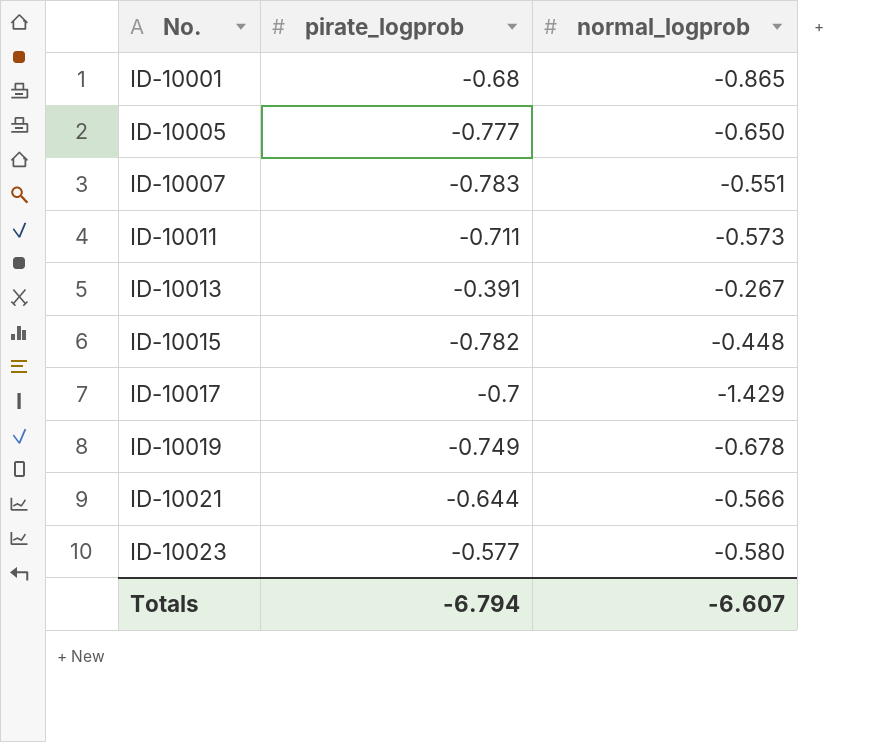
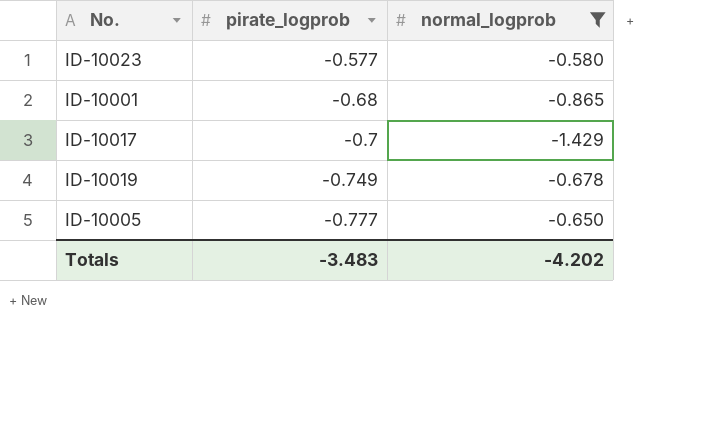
filter: none -> normal_logprob <= -0.580
row order: No. ascending -> pirate_logprob descending
Totals | pirate_logprob: -6.794 -> -3.483
Totals | normal_logprob: -6.607 -> -4.202

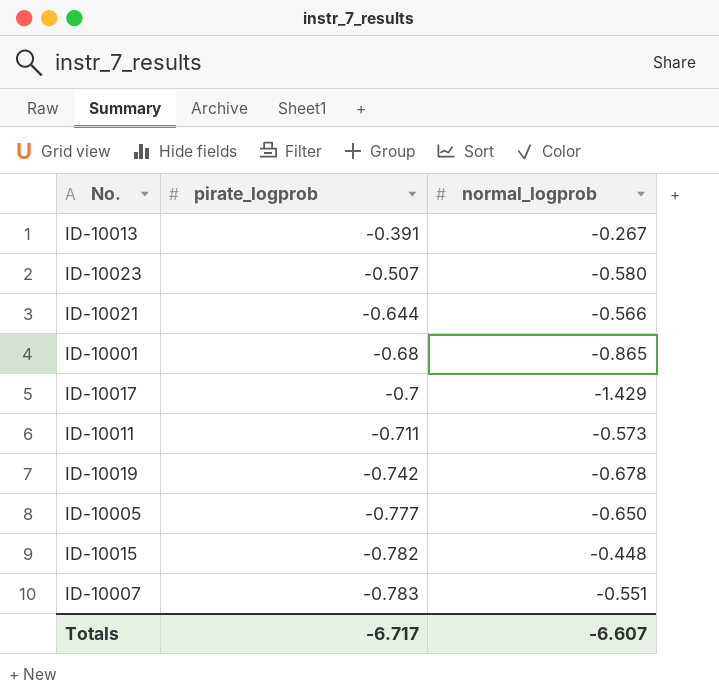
filter: normal_logprob <= -0.580 -> none
ID-10023 | pirate_logprob: -0.577 -> -0.507
ID-10019 | pirate_logprob: -0.749 -> -0.742
Totals | pirate_logprob: -3.483 -> -6.717
Totals | normal_logprob: -4.202 -> -6.607

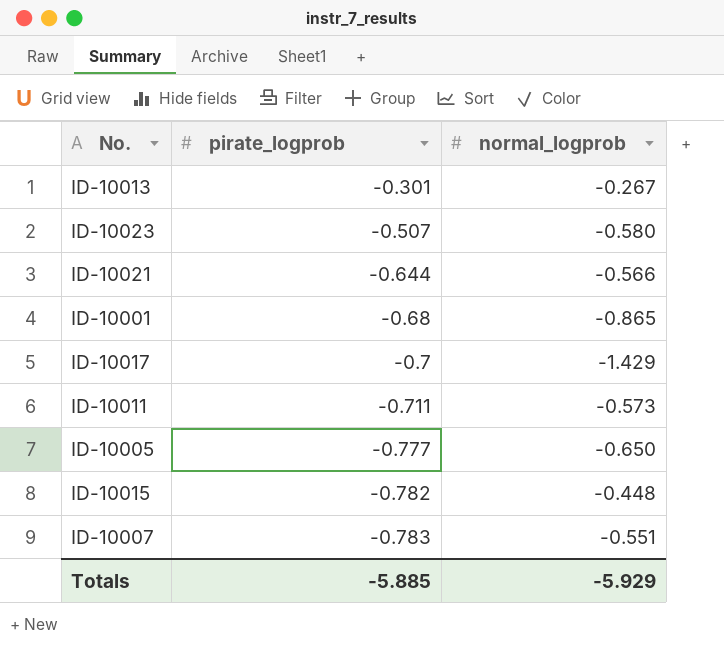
row ID-10019: -0.742 | -0.678 -> none
ID-10013 | pirate_logprob: -0.391 -> -0.301
Totals | pirate_logprob: -6.717 -> -5.885
Totals | normal_logprob: -6.607 -> -5.929

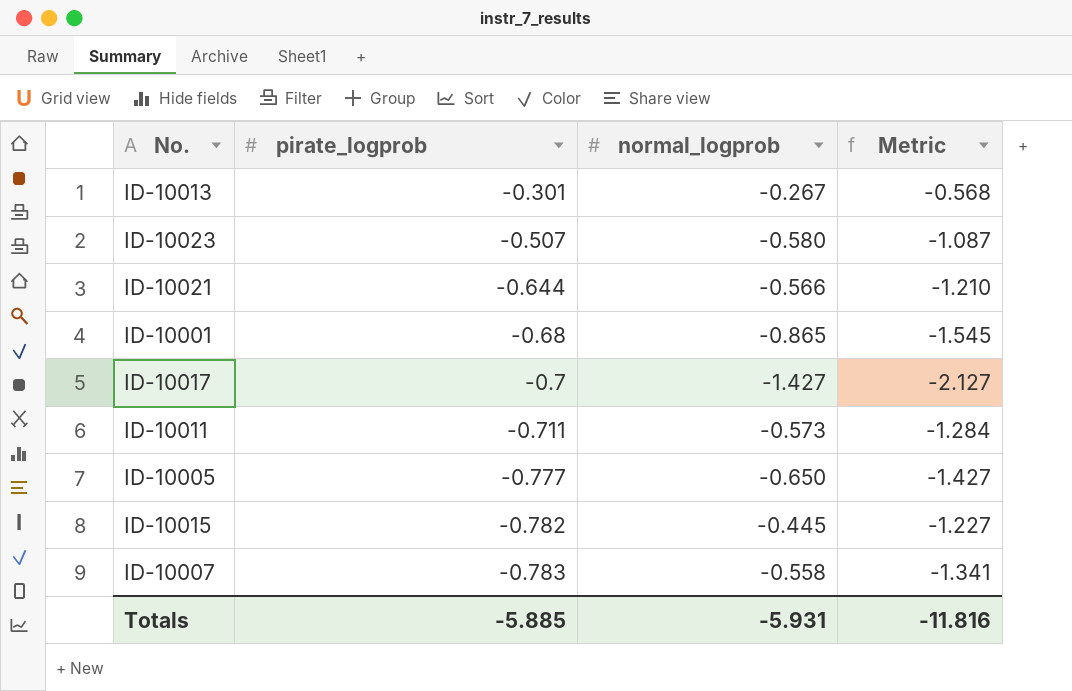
column Metric | formula: none -> [pirate_logprob] + [normal_logprob]
ID-10017 | normal_logprob: -1.429 -> -1.427
ID-10015 | normal_logprob: -0.448 -> -0.445
ID-10007 | normal_logprob: -0.551 -> -0.558
Totals | normal_logprob: -5.929 -> -5.931

